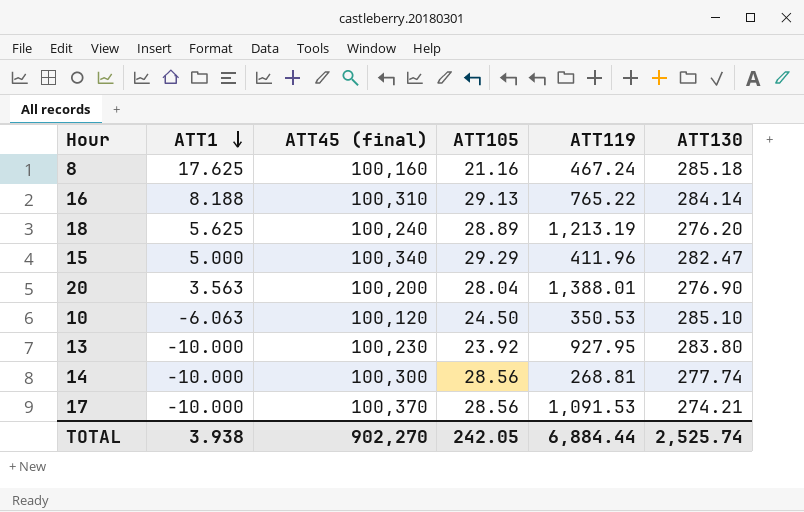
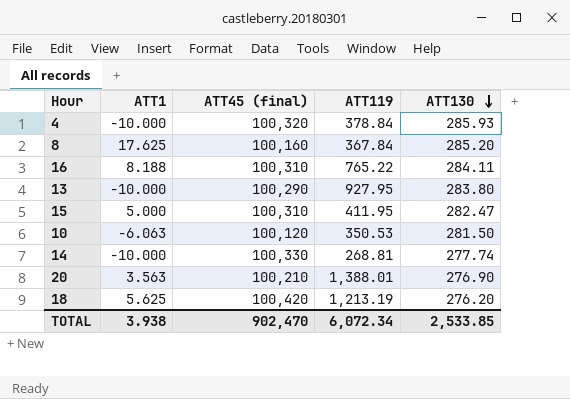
row order: ATT1 descending -> ATT130 descending
column ATT105 | position: 4 -> none
row 17: -10.000 | 100,370 | 28.56 | 1,091.53 | 274.21 -> none
row 4: none -> -10.000 | 100,320 | 378.84 | 285.93
8 | ATT119: 467.24 -> 367.84
8 | ATT130: 285.18 -> 285.20
16 | ATT130: 284.14 -> 284.11
13 | ATT45 (final): 100,230 -> 100,290
15 | ATT45 (final): 100,340 -> 100,310
15 | ATT119: 411.96 -> 411.95
10 | ATT130: 285.10 -> 281.50
14 | ATT45 (final): 100,300 -> 100,330
20 | ATT45 (final): 100,200 -> 100,210
18 | ATT45 (final): 100,240 -> 100,420
TOTAL | ATT45 (final): 902,270 -> 902,470
TOTAL | ATT119: 6,884.44 -> 6,072.34
TOTAL | ATT130: 2,525.74 -> 2,533.85

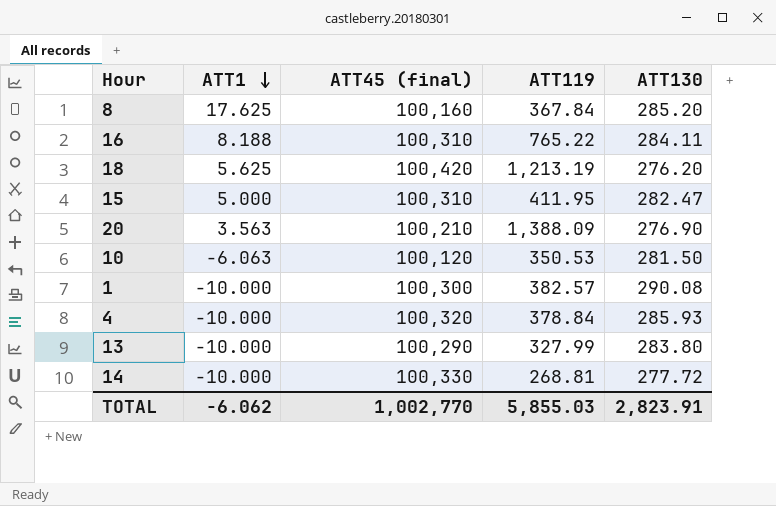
row order: ATT130 descending -> ATT1 descending
20 | ATT119: 1,388.01 -> 1,388.09
row 1: none -> -10.000 | 100,300 | 382.57 | 290.08
13 | ATT119: 927.95 -> 327.99
14 | ATT130: 277.74 -> 277.72
TOTAL | ATT1: 3.938 -> -6.062
TOTAL | ATT45 (final): 902,470 -> 1,002,770
TOTAL | ATT119: 6,072.34 -> 5,855.03
TOTAL | ATT130: 2,533.85 -> 2,823.91

